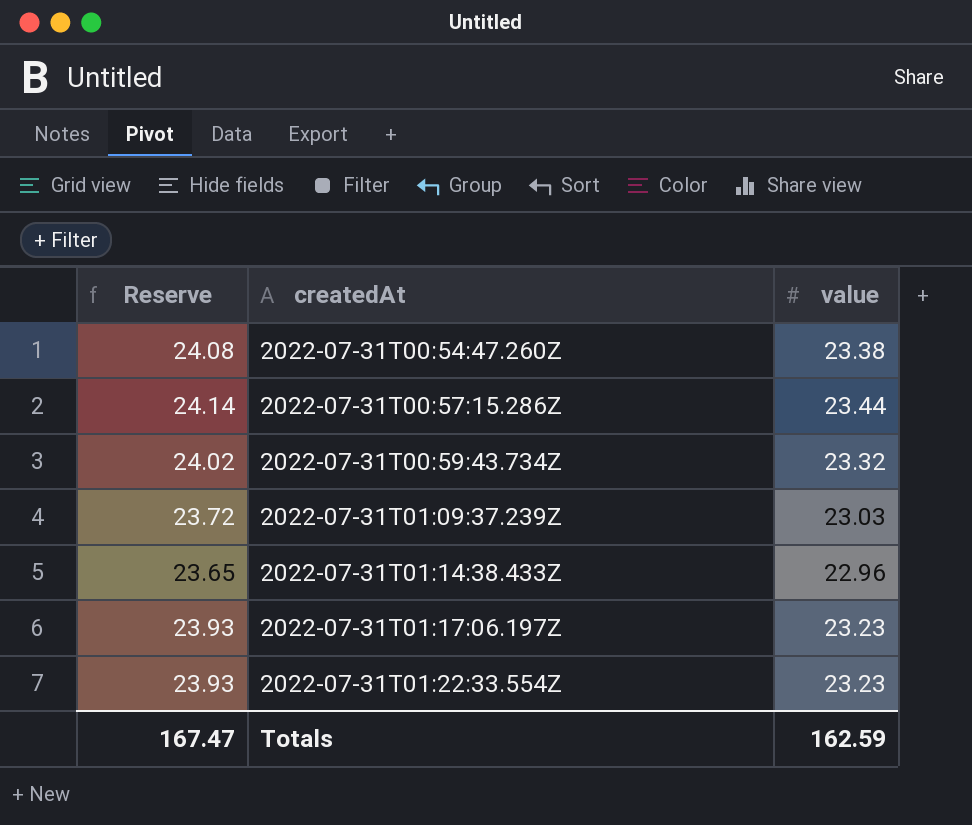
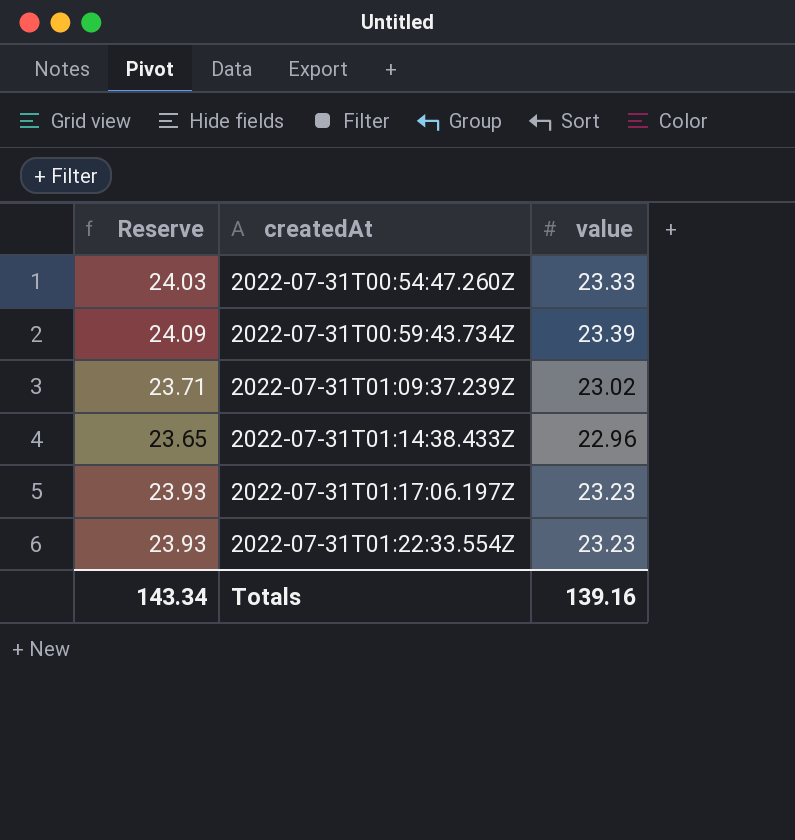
row 2022-07-31T00:57:15.286Z: 24.14 | 23.44 -> none
2022-07-31T00:54:47.260Z | Reserve: 24.08 -> 24.03
2022-07-31T00:54:47.260Z | value: 23.38 -> 23.33
2022-07-31T00:59:43.734Z | Reserve: 24.02 -> 24.09
2022-07-31T00:59:43.734Z | value: 23.32 -> 23.39
2022-07-31T01:09:37.239Z | Reserve: 23.72 -> 23.71
2022-07-31T01:09:37.239Z | value: 23.03 -> 23.02
Totals | Reserve: 167.47 -> 143.34
Totals | value: 162.59 -> 139.16

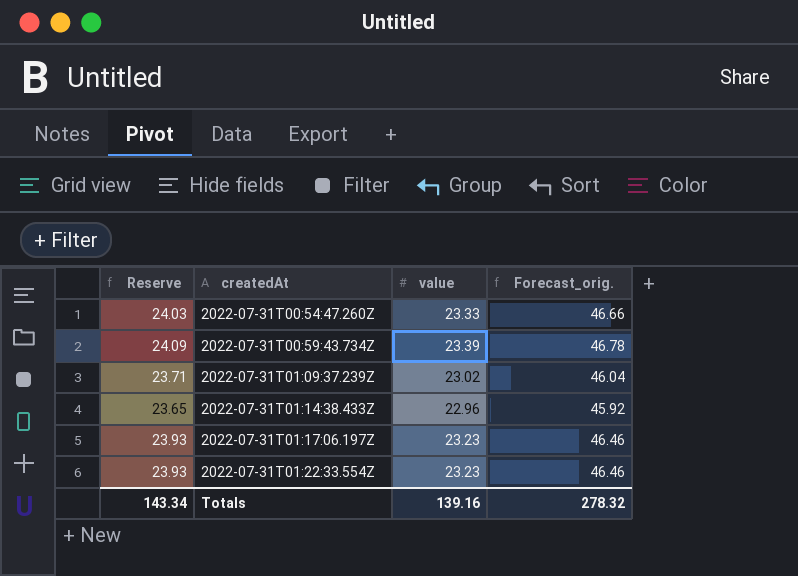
column Forecast_orig. | formula: none -> [value] * 2

